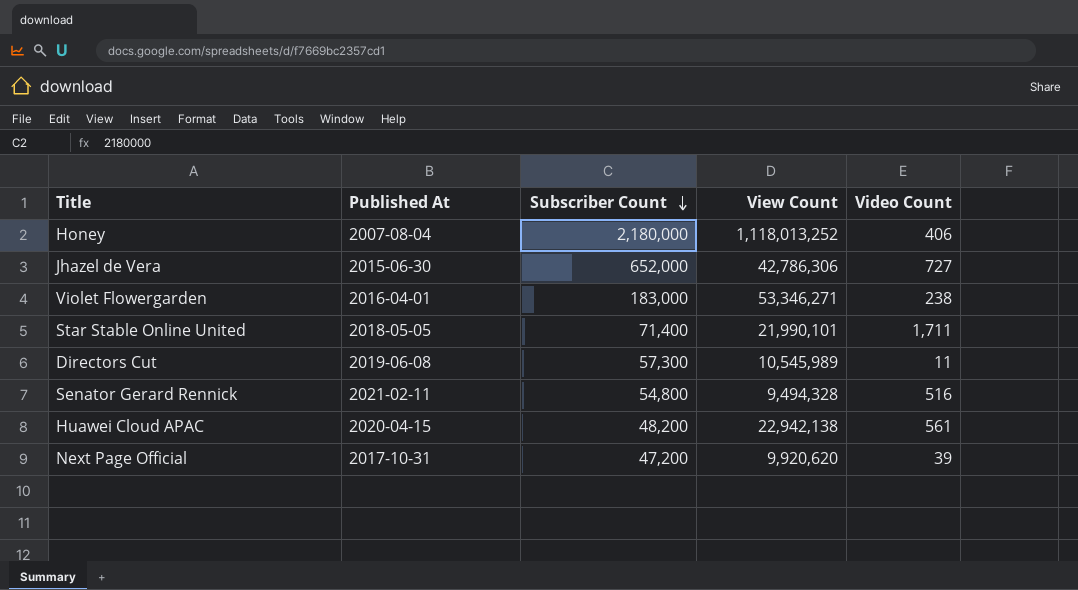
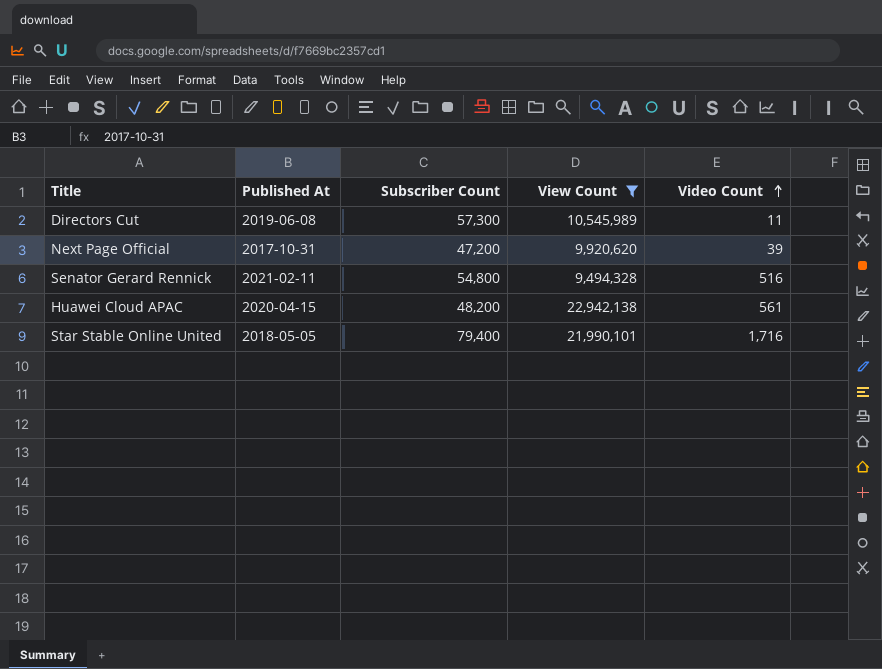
filter: none -> View Count <= 22,942,138
row order: Subscriber Count descending -> Video Count ascending
Star Stable Online United | Subscriber Count: 71,400 -> 79,400
Star Stable Online United | Video Count: 1,711 -> 1,716

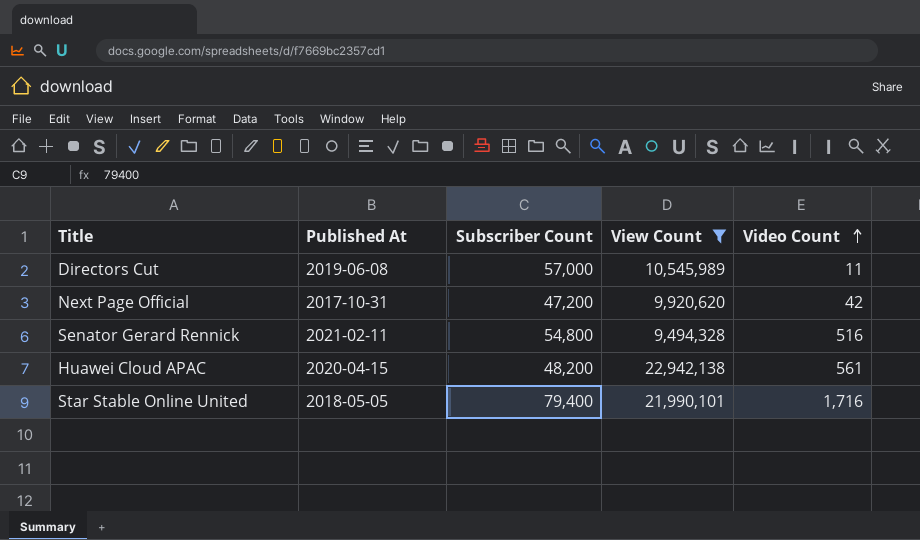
Directors Cut | Subscriber Count: 57,300 -> 57,000
Next Page Official | Video Count: 39 -> 42

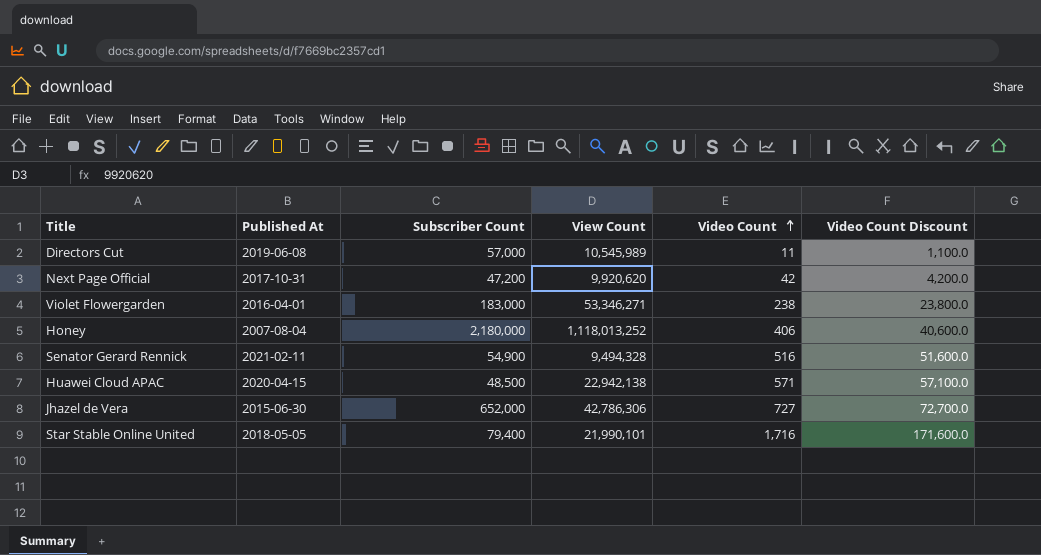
filter: View Count <= 22,942,138 -> none
column Video Count Discount | formula: none -> [Video Count] * 100
Senator Gerard Rennick | Subscriber Count: 54,800 -> 54,900
Huawei Cloud APAC | Subscriber Count: 48,200 -> 48,500
Huawei Cloud APAC | Video Count: 561 -> 571

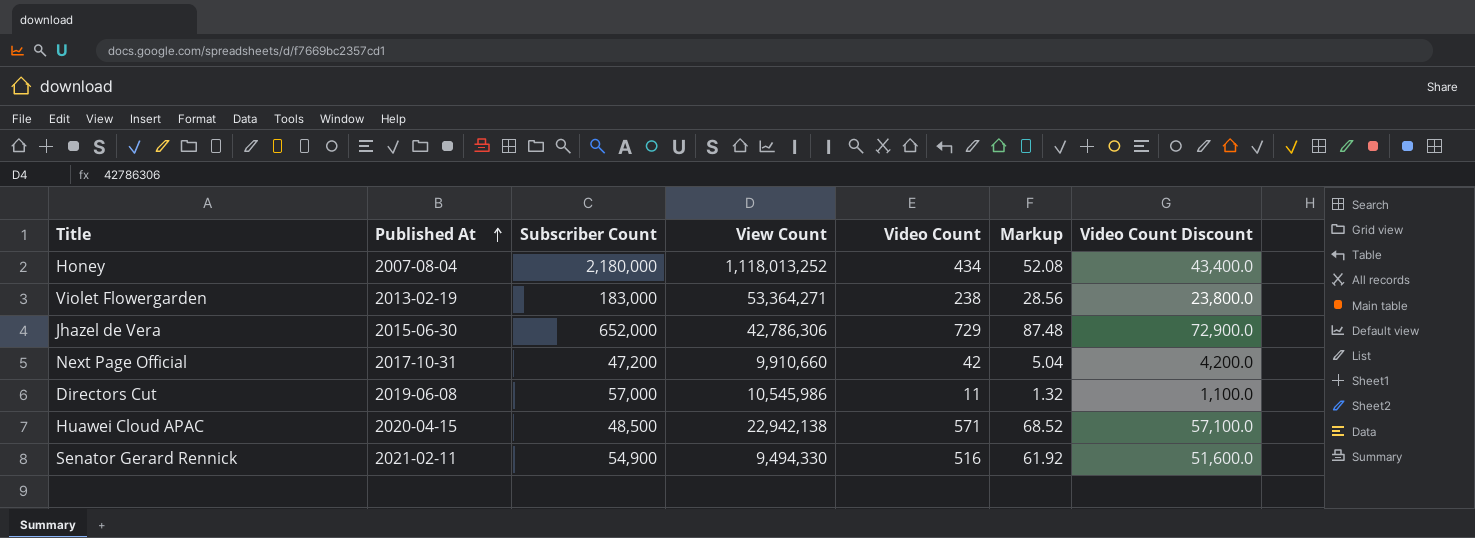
row order: Video Count ascending -> Published At ascending
column Markup | formula: none -> [Video Count] * 0.12
row Star Stable Online United: 2018-05-05 | 79,400 | 21,990,101 | 1,716 | 171,600.0 -> none
Honey | Video Count: 406 -> 434
Honey | Video Count Discount: 40,600.0 -> 43,400.0
Violet Flowergarden | Published At: 2016-04-01 -> 2013-02-19
Violet Flowergarden | View Count: 53,346,271 -> 53,364,271
Jhazel de Vera | Video Count: 727 -> 729
Jhazel de Vera | Video Count Discount: 72,700.0 -> 72,900.0
Next Page Official | View Count: 9,920,620 -> 9,910,660
Directors Cut | View Count: 10,545,989 -> 10,545,986
Senator Gerard Rennick | View Count: 9,494,328 -> 9,494,330

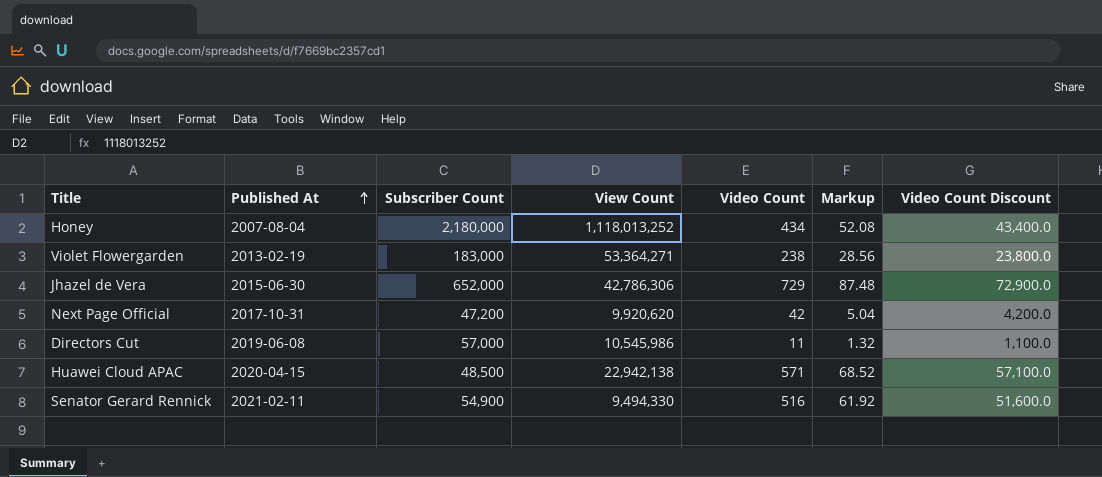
Next Page Official | View Count: 9,910,660 -> 9,920,620

